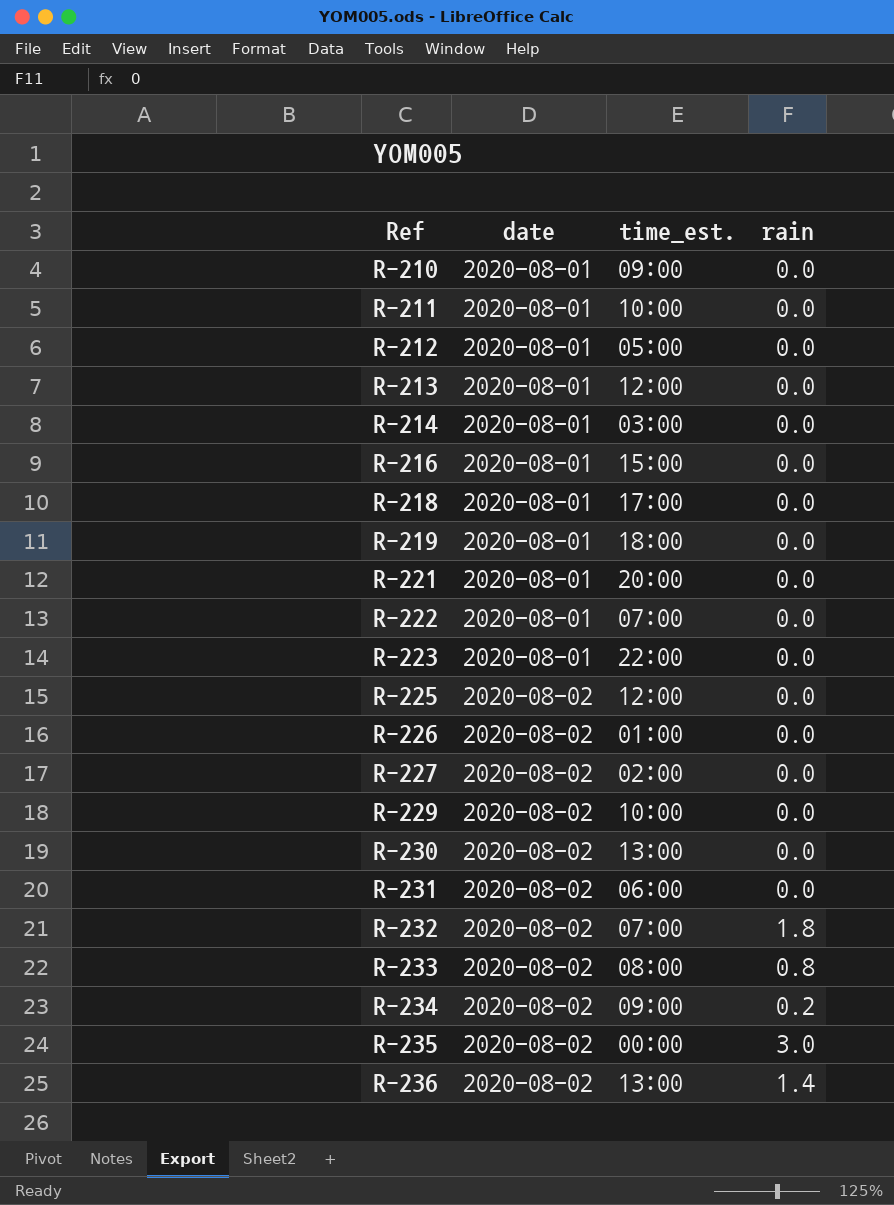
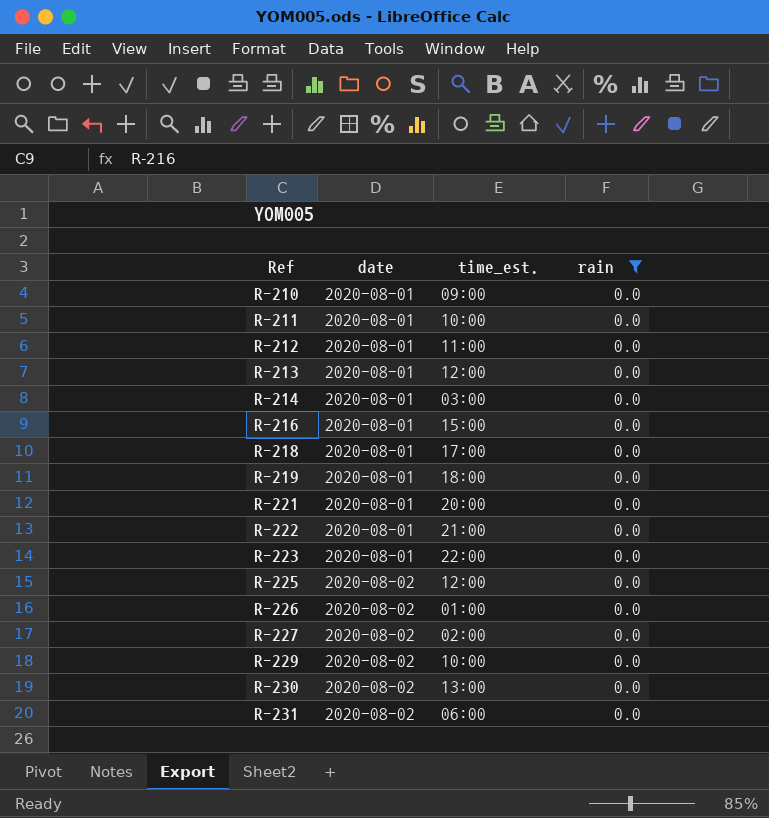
filter: none -> rain = 0.0
R-212 | time_est.: 05:00 -> 11:00
R-222 | time_est.: 07:00 -> 21:00

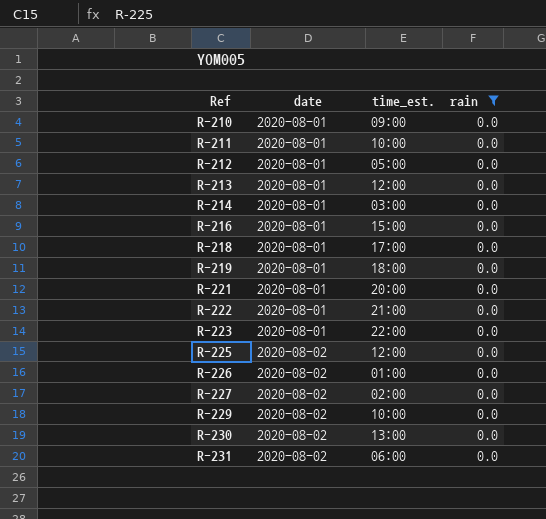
R-212 | time_est.: 11:00 -> 05:00

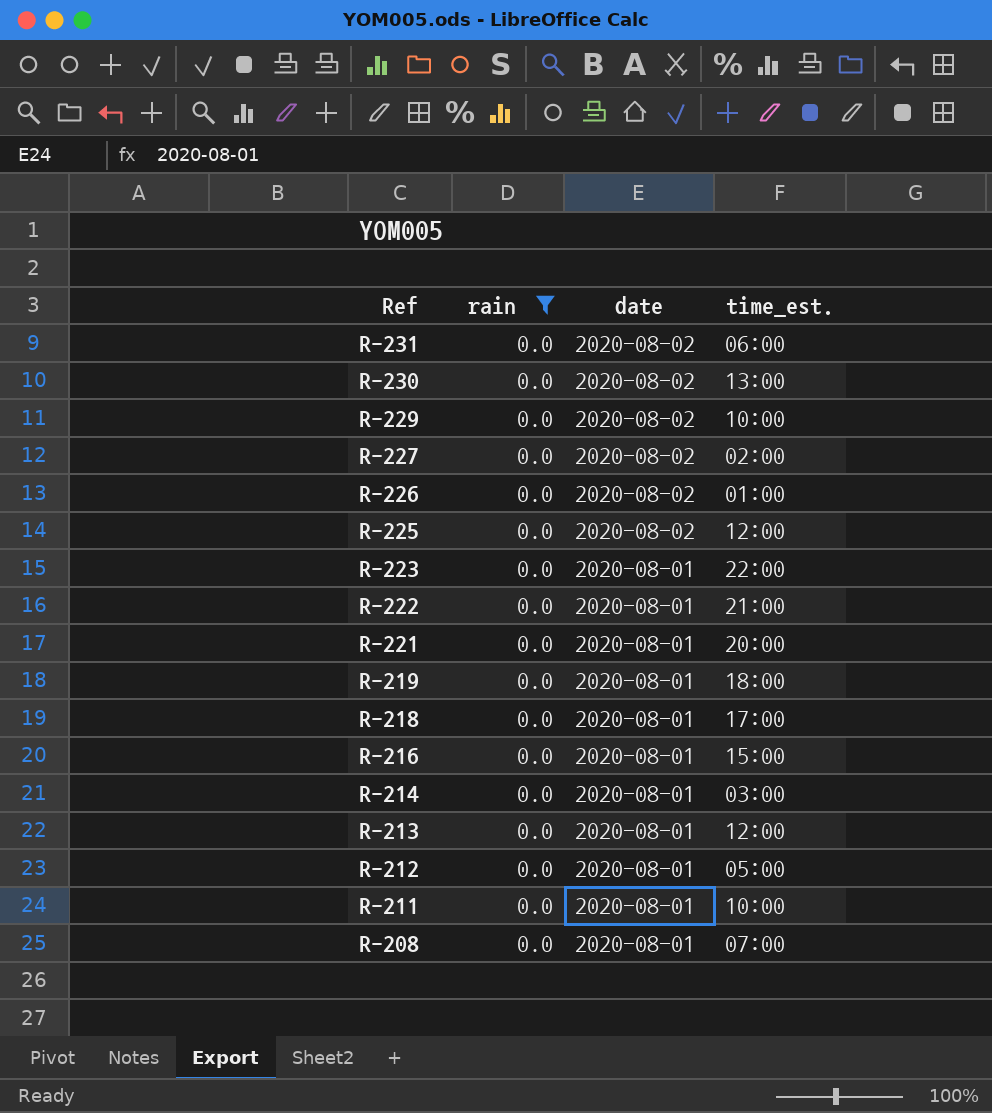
row order: Ref ascending -> Ref descending
column rain | position: 4 -> 2
row R-210: 2020-08-01 | 09:00 | 0.0 -> none
row R-208: none -> 0.0 | 2020-08-01 | 07:00

